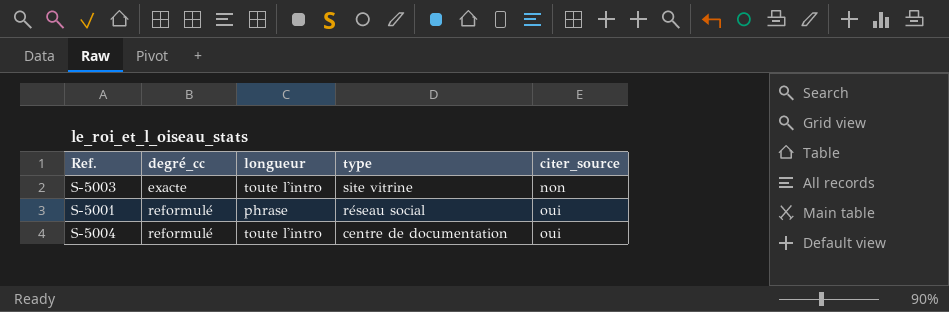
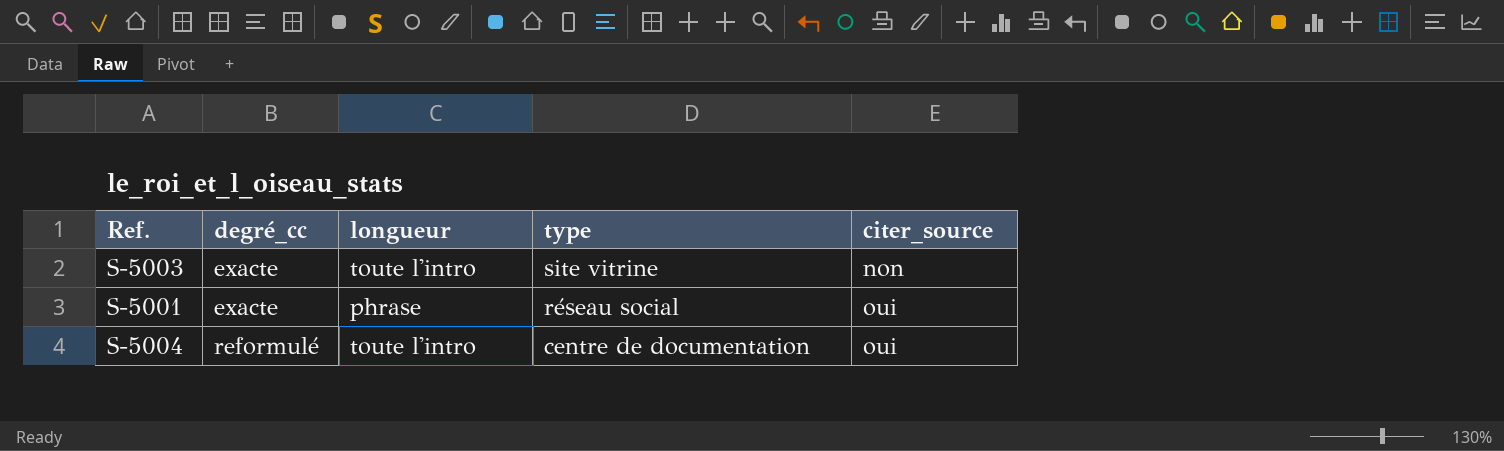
S-5001 | degré_cc: reformulé -> exacte

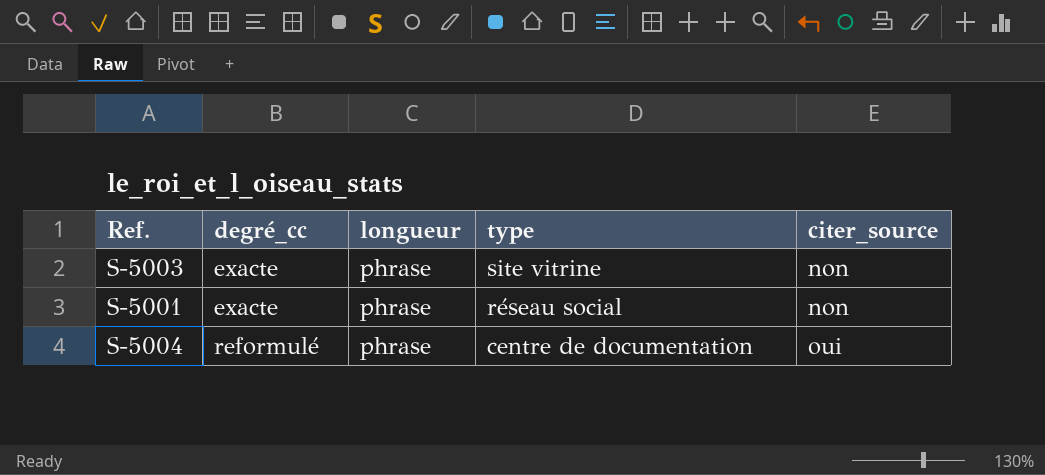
S-5003 | longueur: toute l'intro -> phrase
S-5001 | citer_source: oui -> non
S-5004 | longueur: toute l'intro -> phrase

